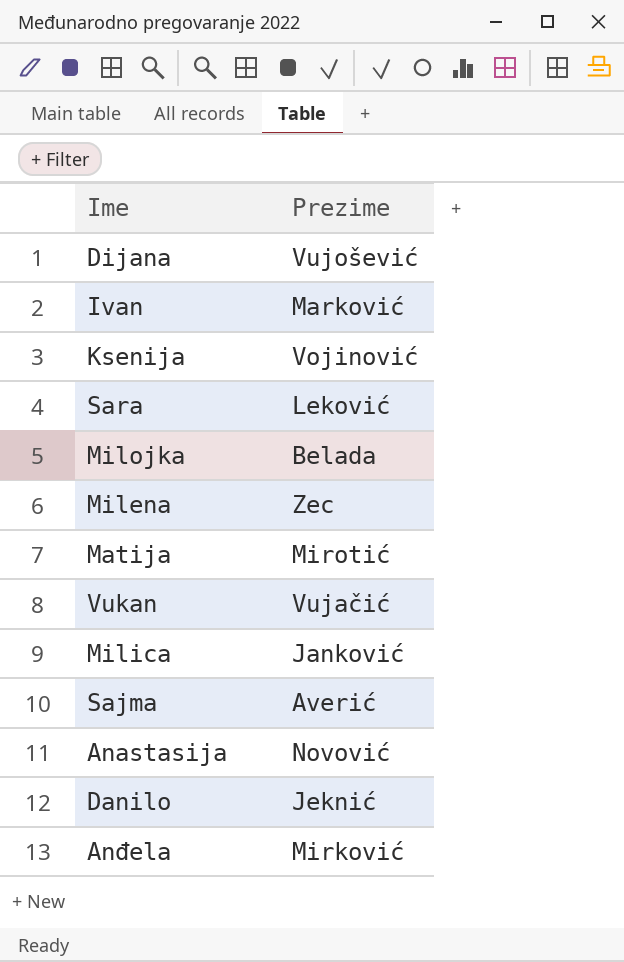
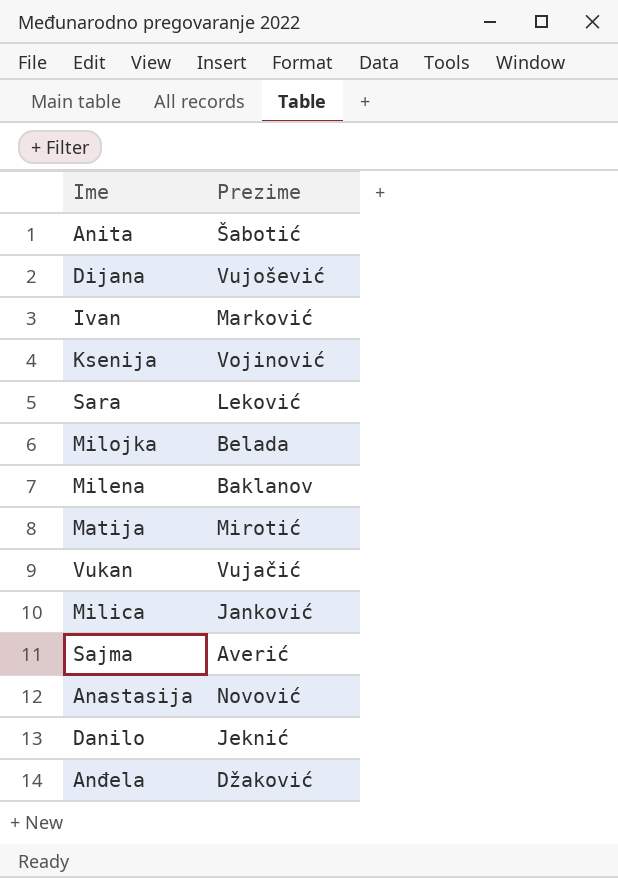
row Anita: none -> Šabotić
Milena | Prezime: Zec -> Baklanov
Anđela | Prezime: Mirković -> Džaković

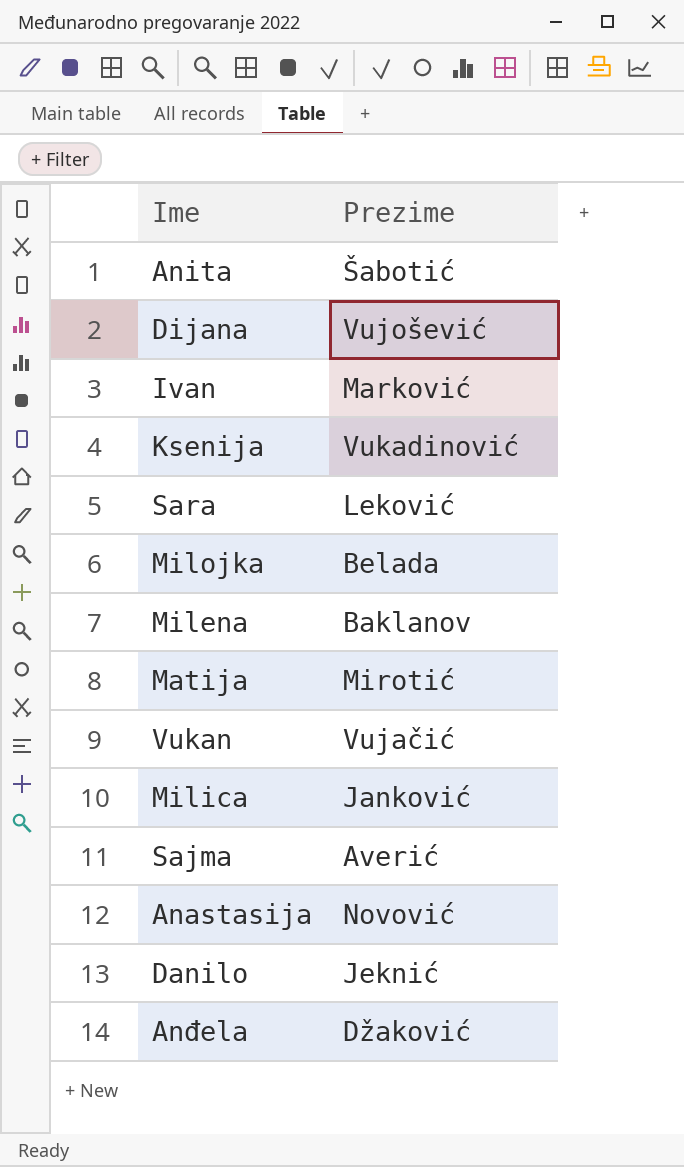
Ksenija | Prezime: Vojinović -> Vukadinović

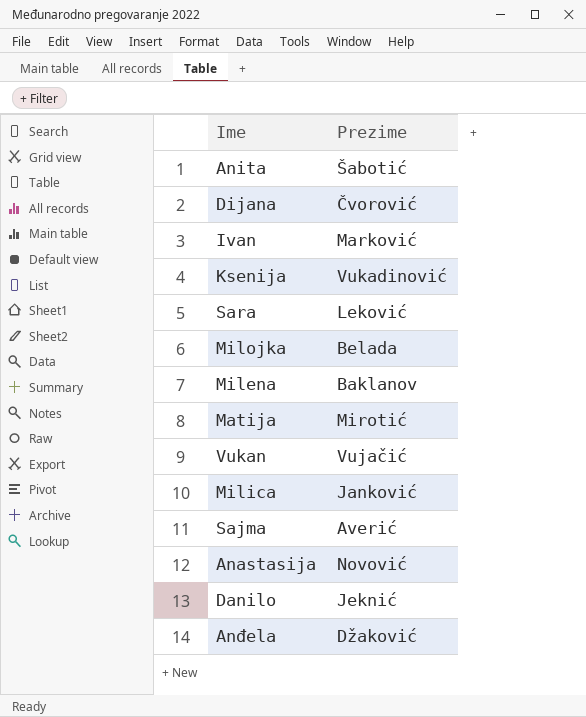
Dijana | Prezime: Vujošević -> Čvorović

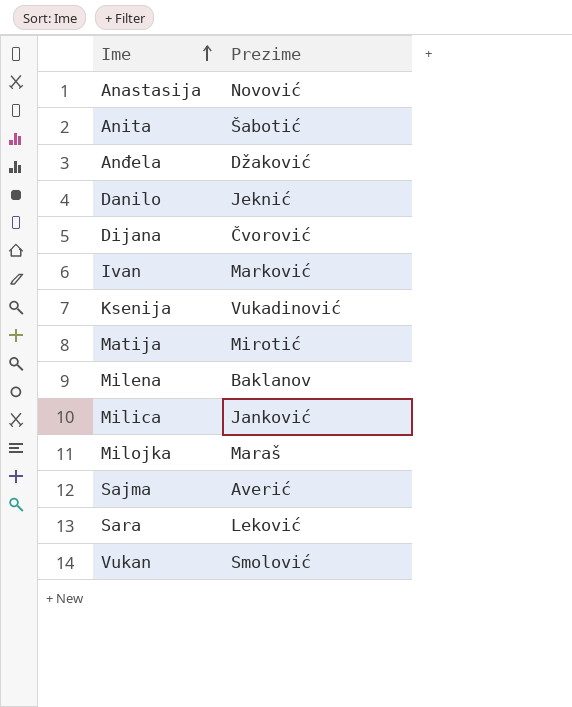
row order: none -> Ime ascending
Milojka | Prezime: Belada -> Maraš
Vukan | Prezime: Vujačić -> Smolović

